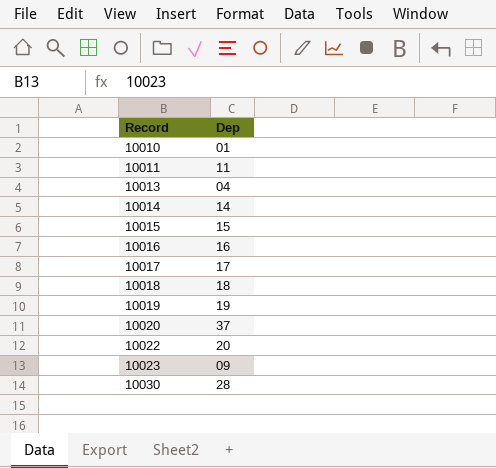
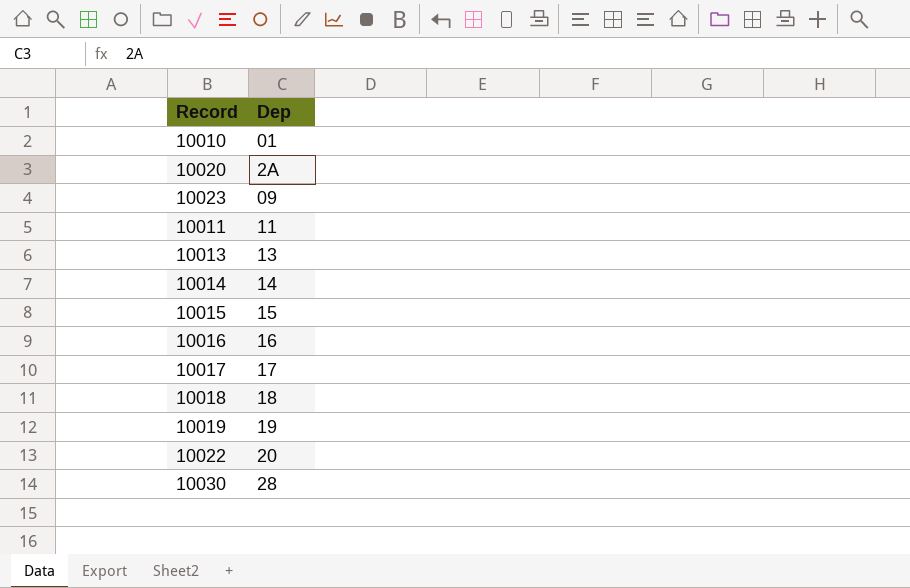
row order: Record ascending -> Dep ascending
10020 | Dep: 37 -> 2A
10013 | Dep: 04 -> 13

